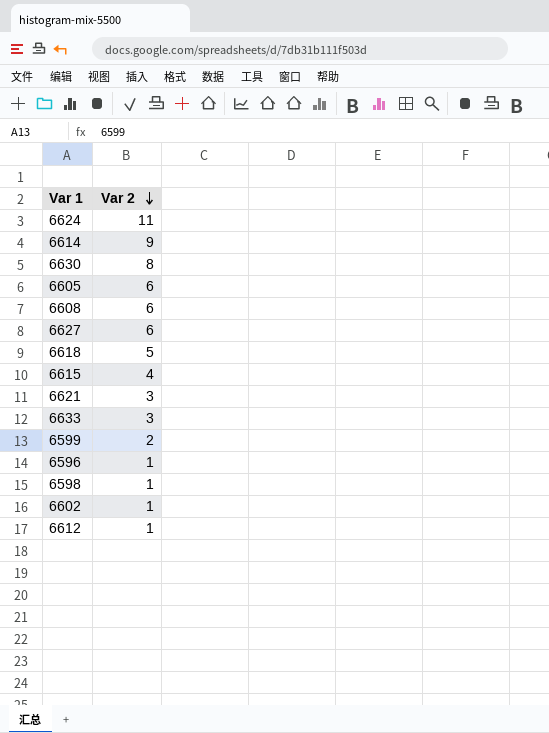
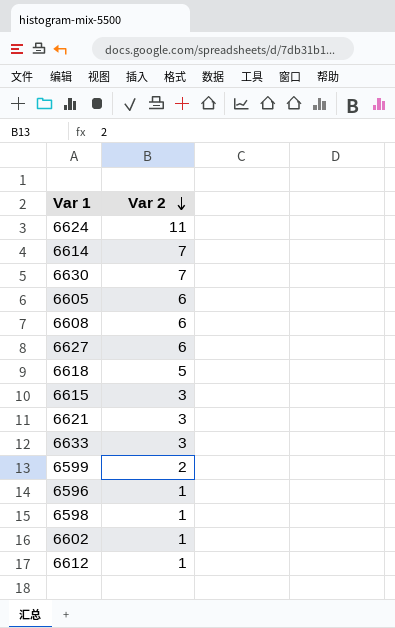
6614 | Var 2: 9 -> 7
6630 | Var 2: 8 -> 7
6615 | Var 2: 4 -> 3

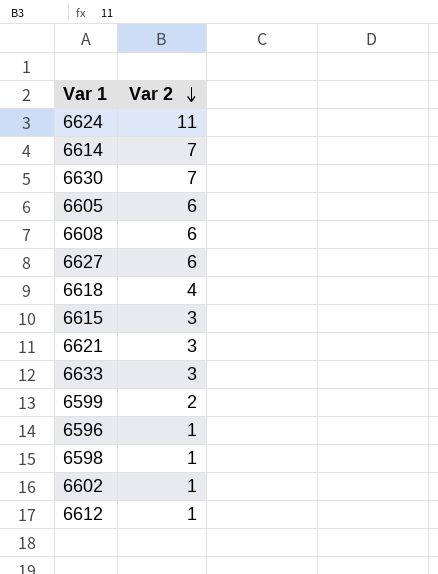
6618 | Var 2: 5 -> 4

